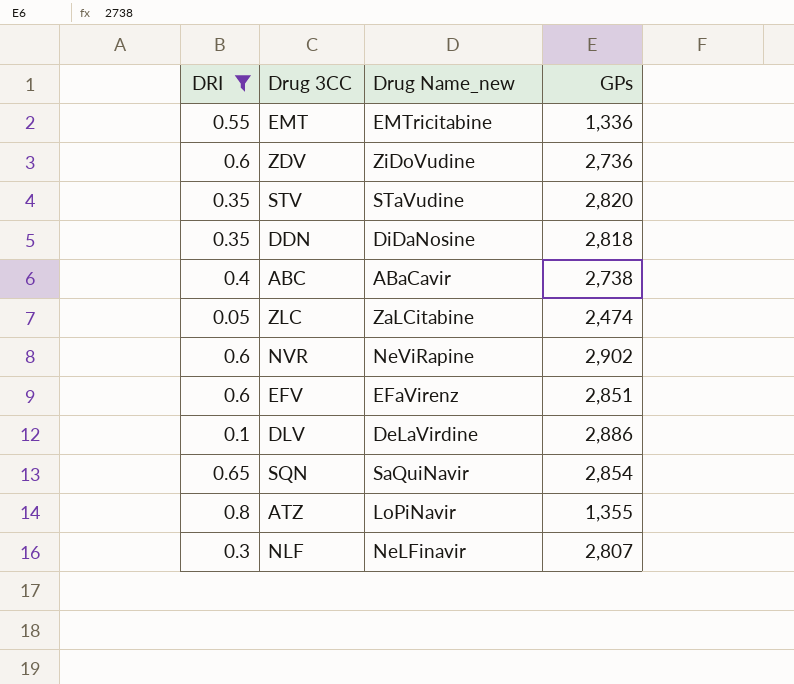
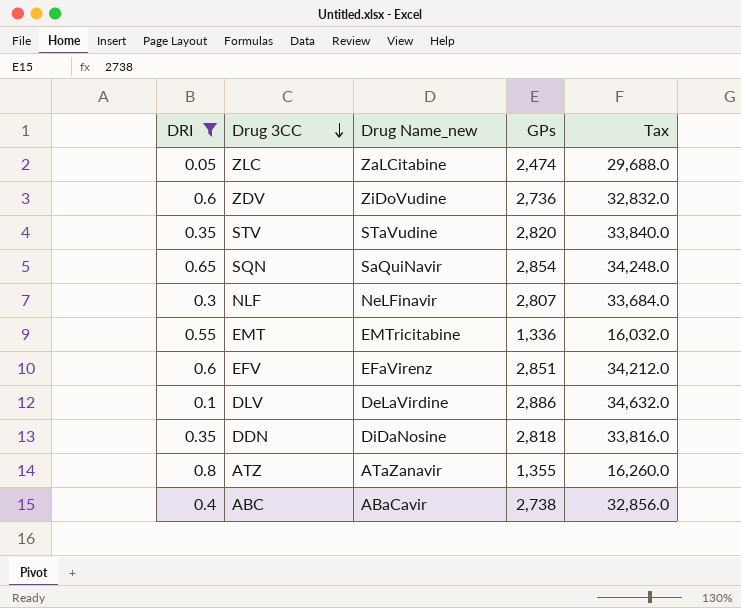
row order: none -> Drug 3CC descending
column Tax | formula: none -> [GPs] * 12
row NVR: 0.6 | NeViRapine | 2,902 -> none
ATZ | Drug Name_new: LoPiNavir -> ATaZanavir

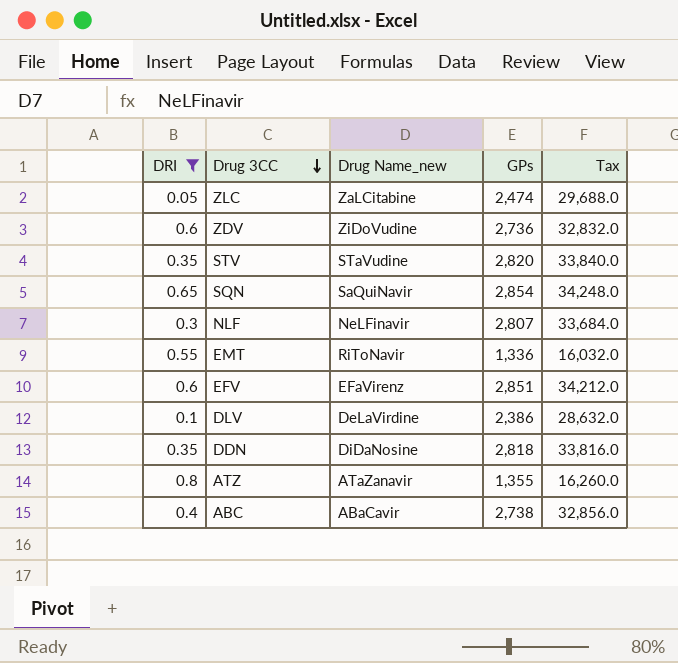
EMT | Drug Name_new: EMTricitabine -> RiToNavir
DLV | GPs: 2,886 -> 2,386
DLV | Tax: 34,632.0 -> 28,632.0

